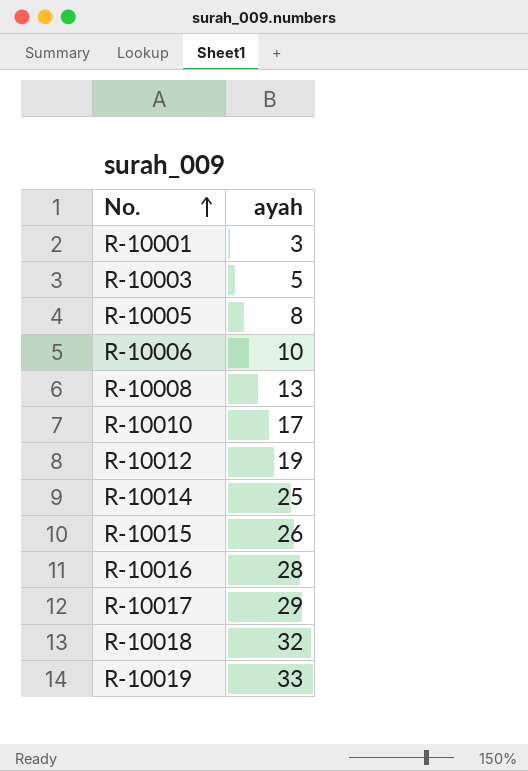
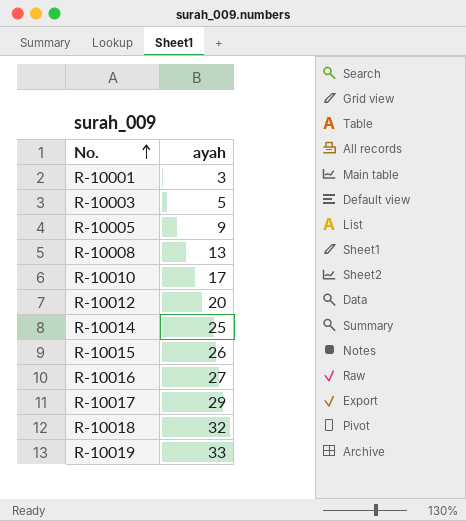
row R-10006: 10 -> none
R-10005 | ayah: 8 -> 9
R-10012 | ayah: 19 -> 20
R-10016 | ayah: 28 -> 27

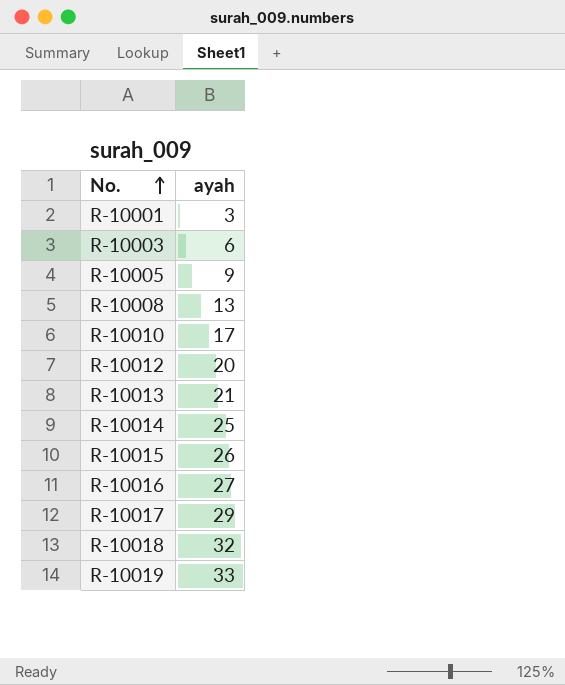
R-10003 | ayah: 5 -> 6
row R-10013: none -> 21

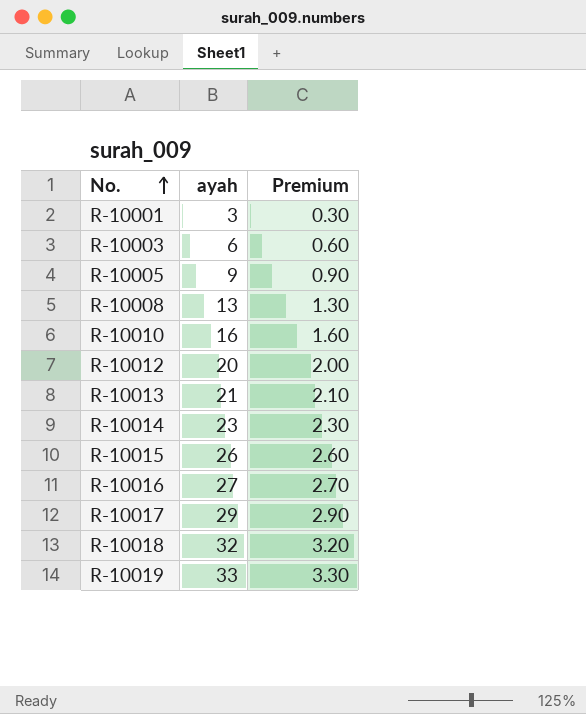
column Premium | formula: none -> [ayah] * 0.1
R-10010 | ayah: 17 -> 16
R-10014 | ayah: 25 -> 23

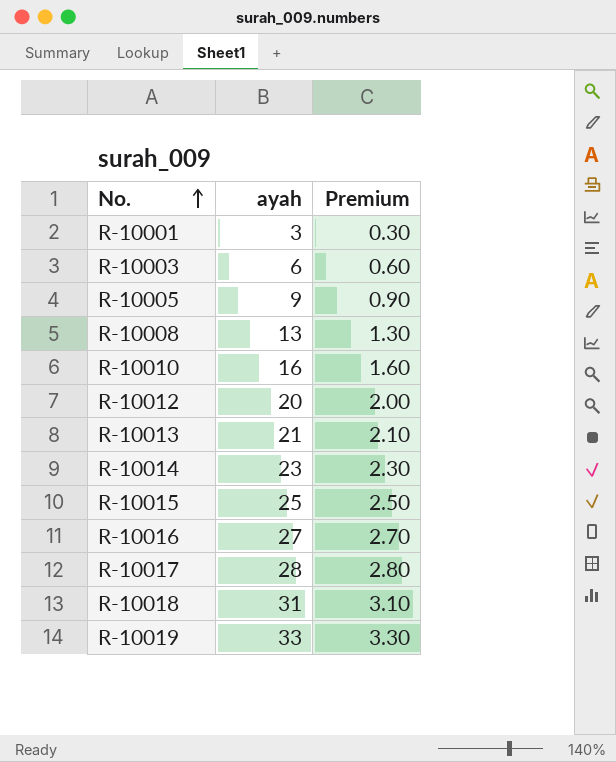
R-10015 | ayah: 26 -> 25
R-10015 | Premium: 2.60 -> 2.50
R-10017 | ayah: 29 -> 28
R-10017 | Premium: 2.90 -> 2.80
R-10018 | ayah: 32 -> 31
R-10018 | Premium: 3.20 -> 3.10

